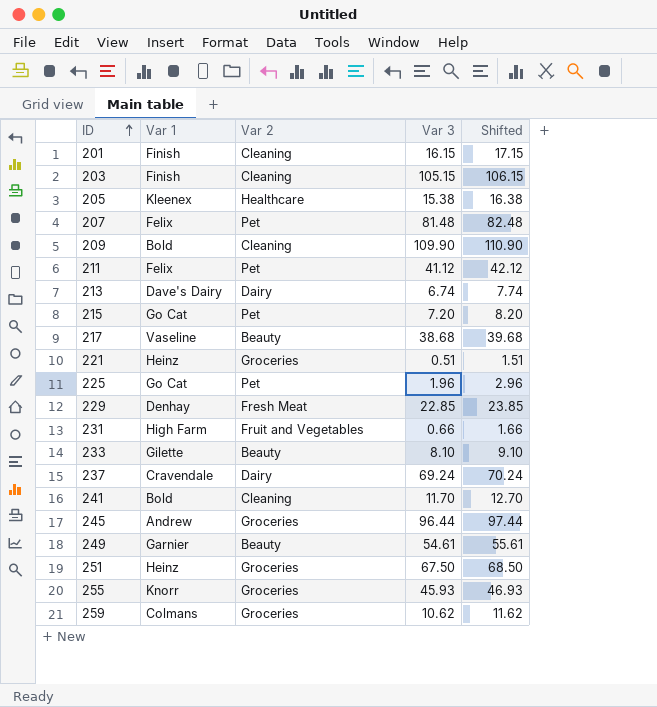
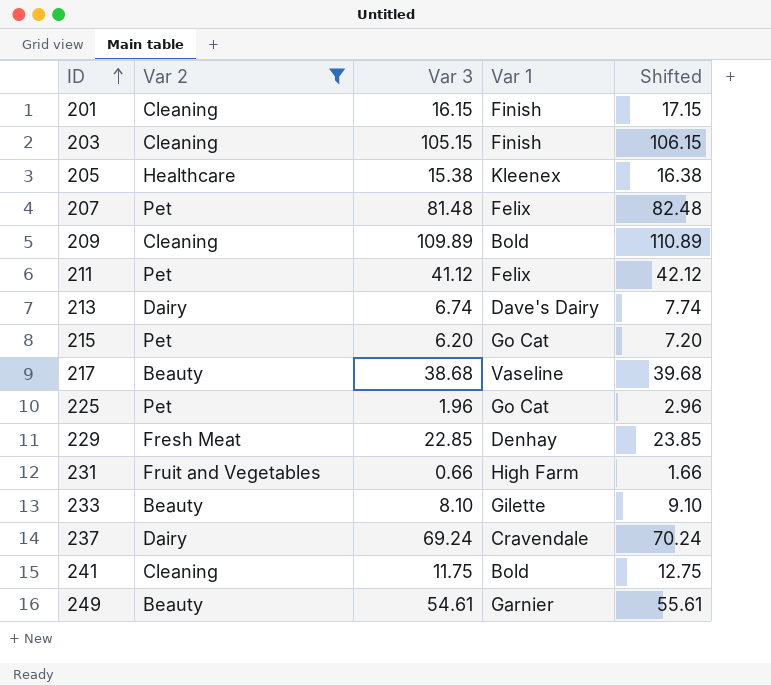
filter: none -> Var 2 != Groceries
column Var 1 | position: 2 -> 4
209 | Var 3: 109.90 -> 109.89
209 | Shifted: 110.90 -> 110.89
215 | Var 3: 7.20 -> 6.20
215 | Shifted: 8.20 -> 7.20
241 | Var 3: 11.70 -> 11.75
241 | Shifted: 12.70 -> 12.75

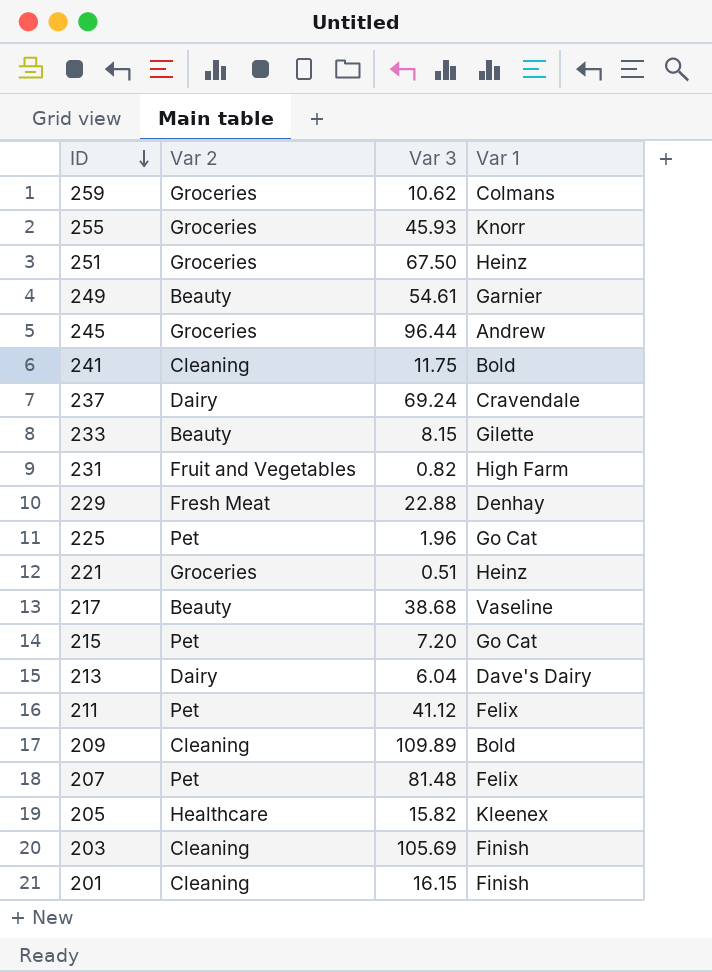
filter: Var 2 != Groceries -> none
row order: ID ascending -> ID descending
column Shifted | formula: [Var 3] + 1 -> none
233 | Var 3: 8.10 -> 8.15
231 | Var 3: 0.66 -> 0.82
229 | Var 3: 22.85 -> 22.88
215 | Var 3: 6.20 -> 7.20
213 | Var 3: 6.74 -> 6.04
205 | Var 3: 15.38 -> 15.82
203 | Var 3: 105.15 -> 105.69

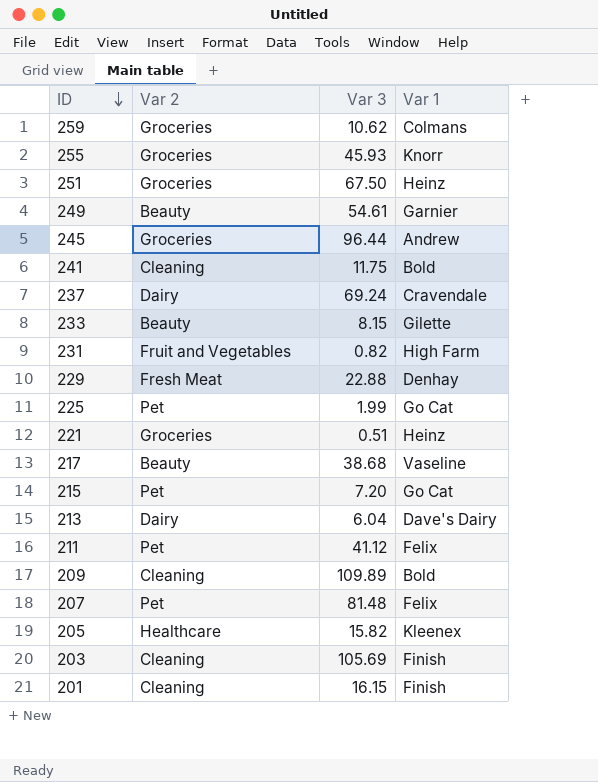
225 | Var 3: 1.96 -> 1.99

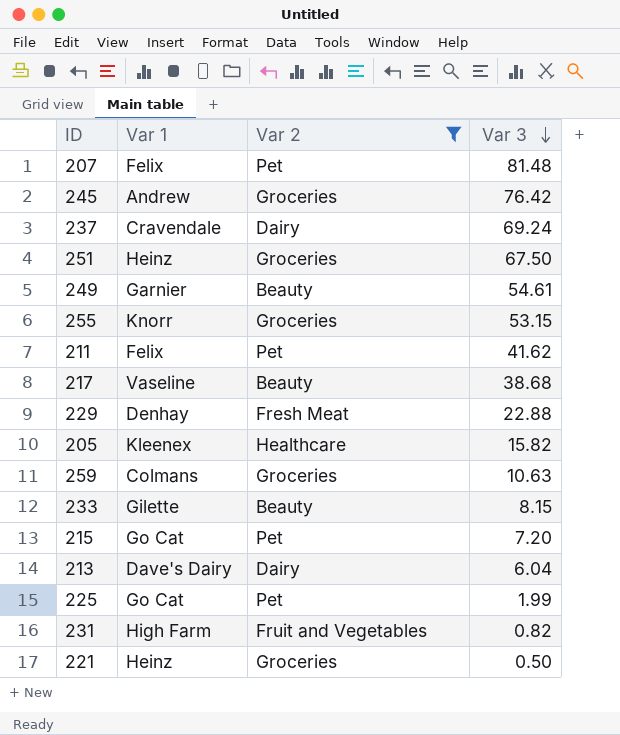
filter: none -> Var 2 != Cleaning
row order: ID descending -> Var 3 descending
column Var 1 | position: 4 -> 2
245 | Var 3: 96.44 -> 76.42
255 | Var 3: 45.93 -> 53.15
211 | Var 3: 41.12 -> 41.62
259 | Var 3: 10.62 -> 10.63
221 | Var 3: 0.51 -> 0.50

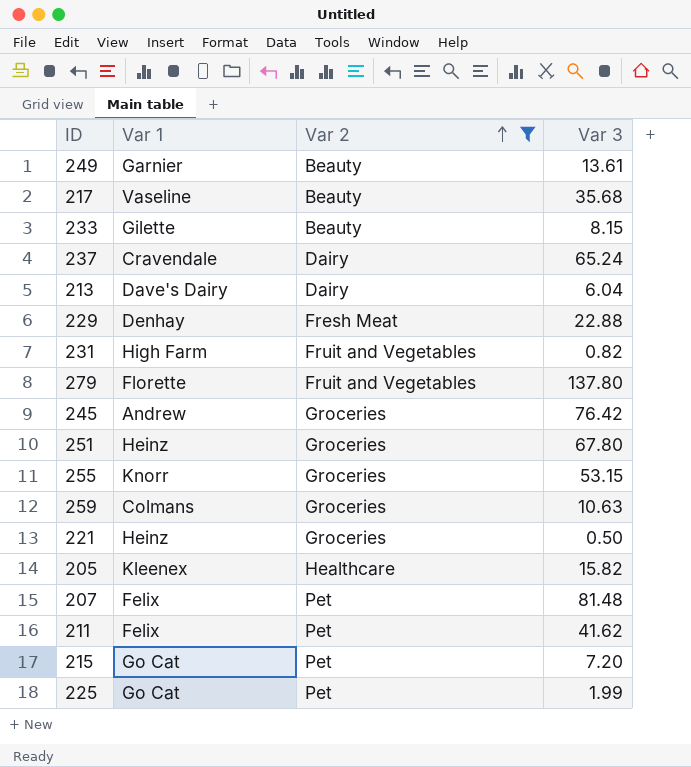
row order: Var 3 descending -> Var 2 ascending
249 | Var 3: 54.61 -> 13.61
217 | Var 3: 38.68 -> 35.68
237 | Var 3: 69.24 -> 65.24
row 279: none -> Florette | Fruit and Vegetables | 137.80
251 | Var 3: 67.50 -> 67.80

